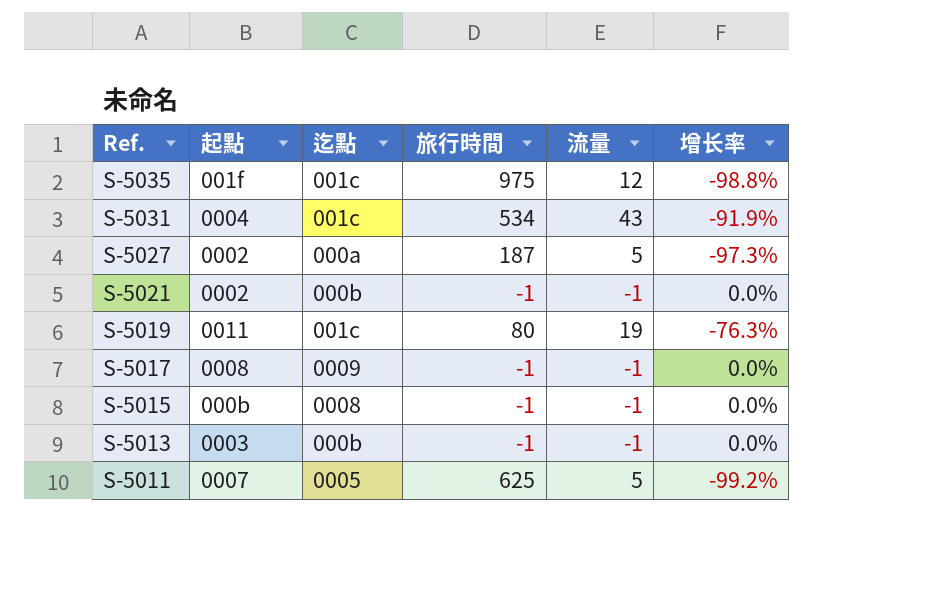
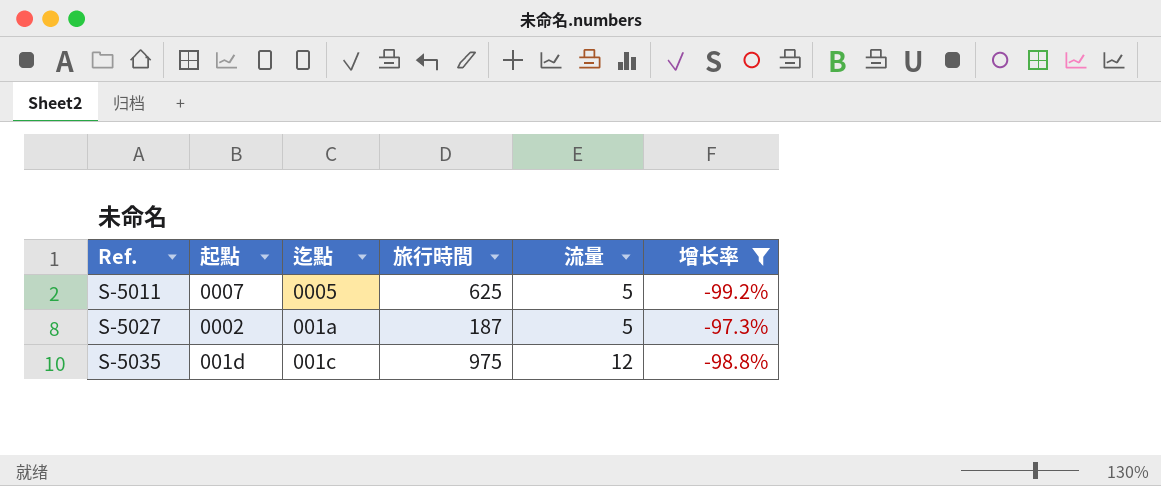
filter: none -> 增长率 <= -97.3%
row order: Ref. descending -> Ref. ascending
S-5027 | 迄點: 000a -> 001a
S-5035 | 起點: 001f -> 001d

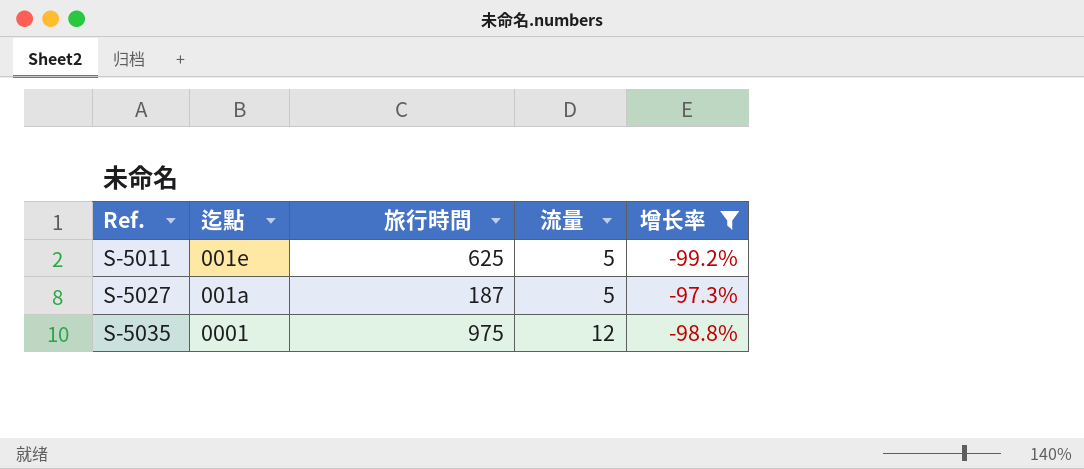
column 起點 | position: 2 -> none
S-5011 | 迄點: 0005 -> 001e
S-5035 | 迄點: 001c -> 0001

